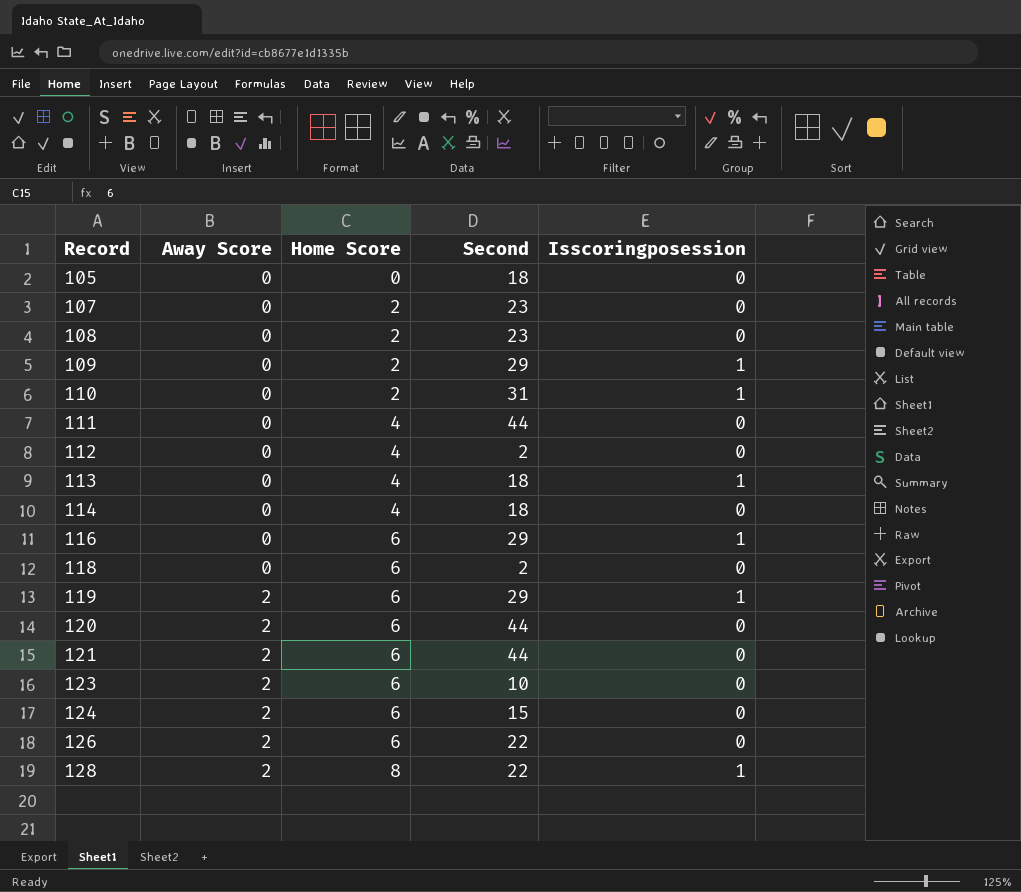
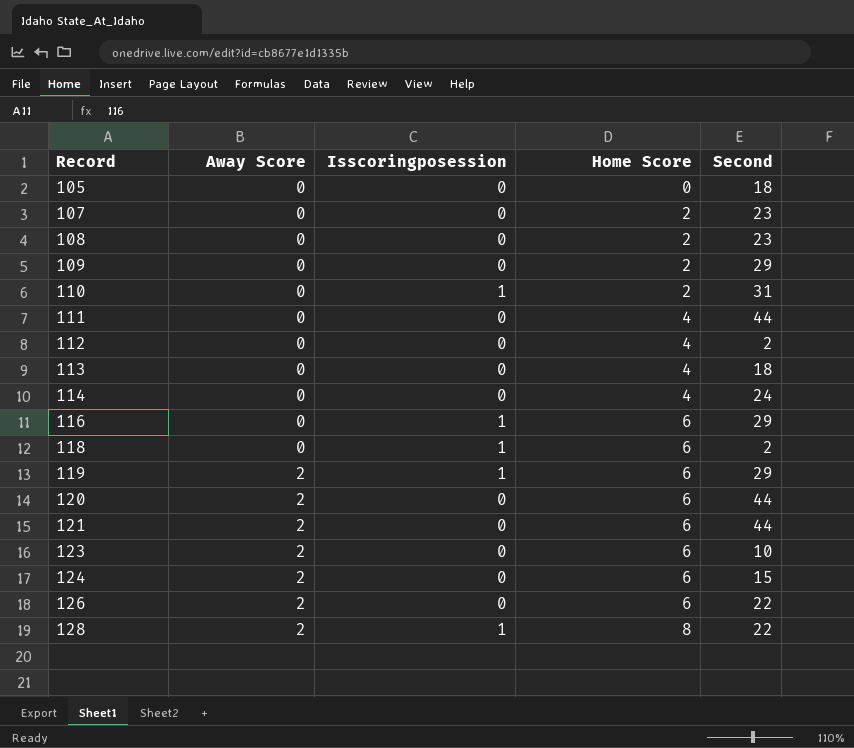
column Isscoringposession | position: 5 -> 3
109 | Isscoringposession: 1 -> 0
113 | Isscoringposession: 1 -> 0
114 | Second: 18 -> 24
118 | Isscoringposession: 0 -> 1

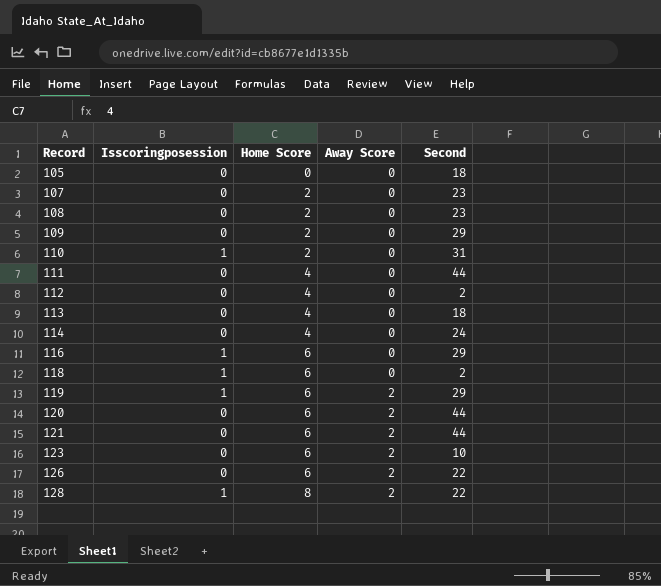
column Away Score | position: 2 -> 4
row 124: 2 | 0 | 6 | 15 -> none

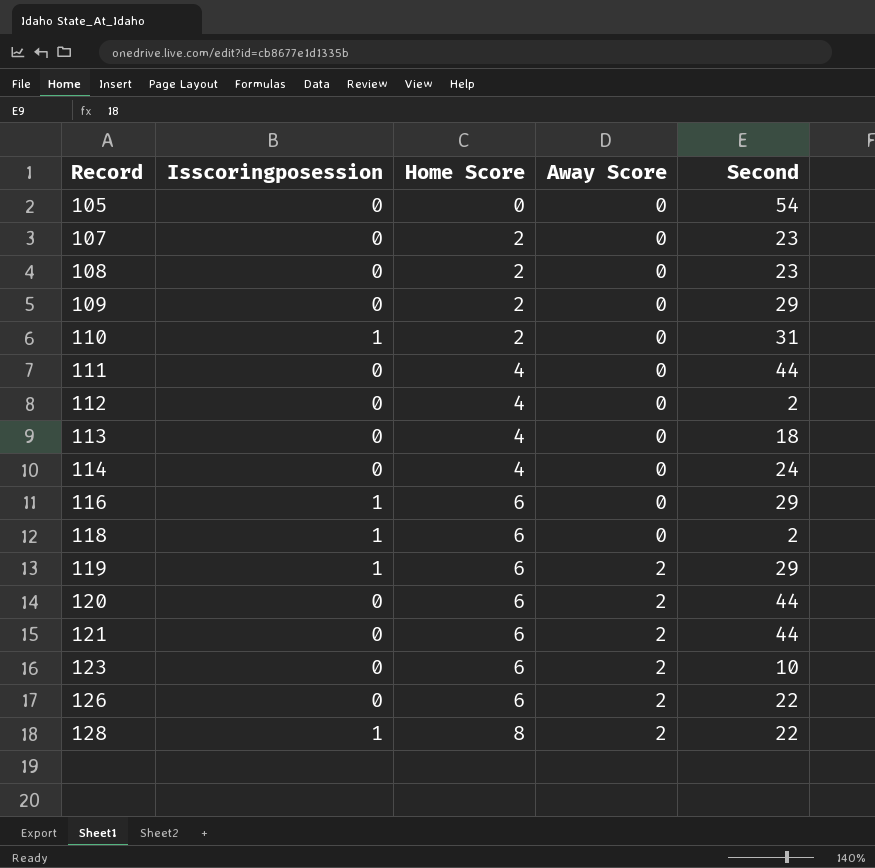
105 | Second: 18 -> 54

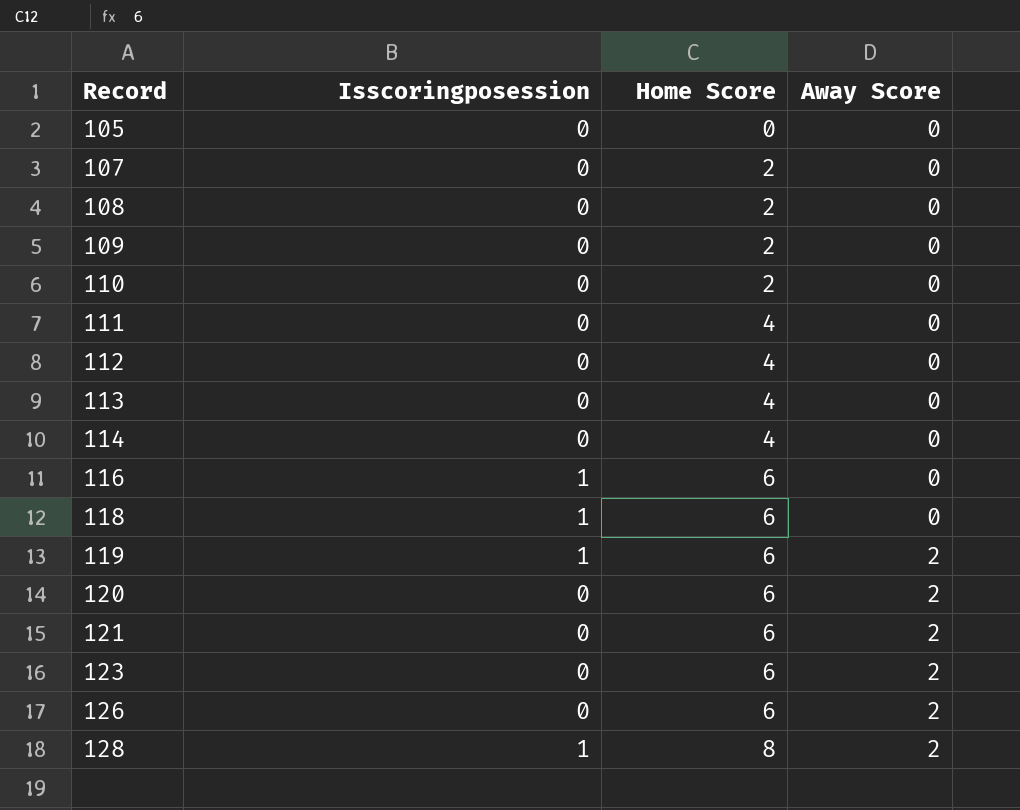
column Second | position: 5 -> none
110 | Isscoringposession: 1 -> 0

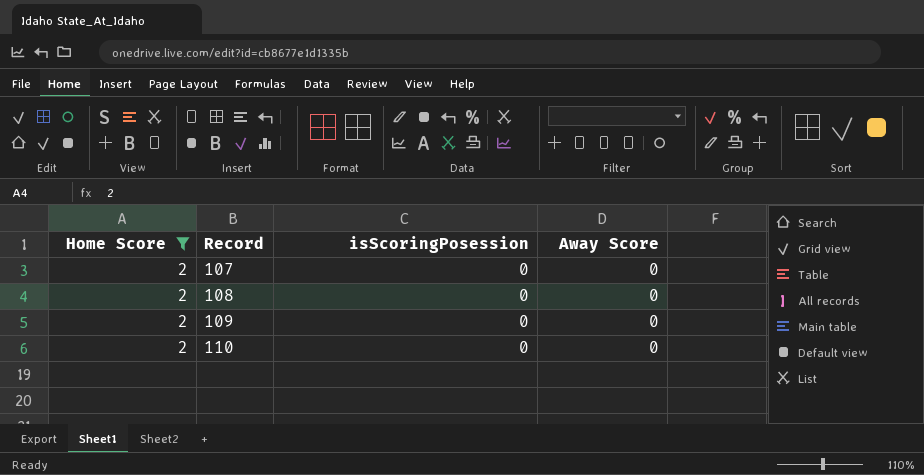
filter: none -> Home Score = 2
column Home Score | position: 3 -> 1
column name: Isscoringposession -> isScoringPosession

